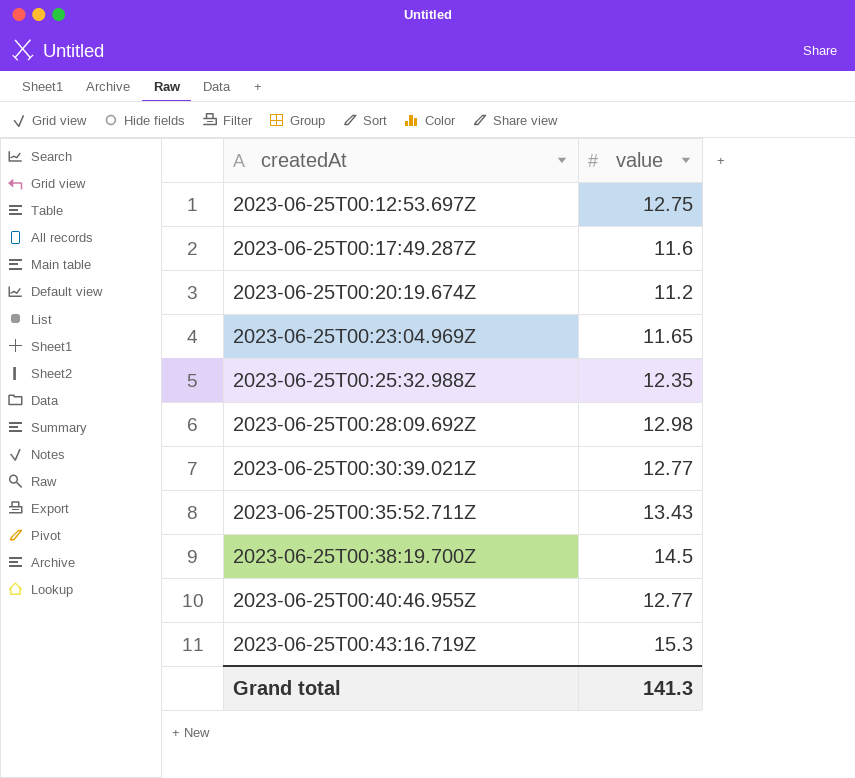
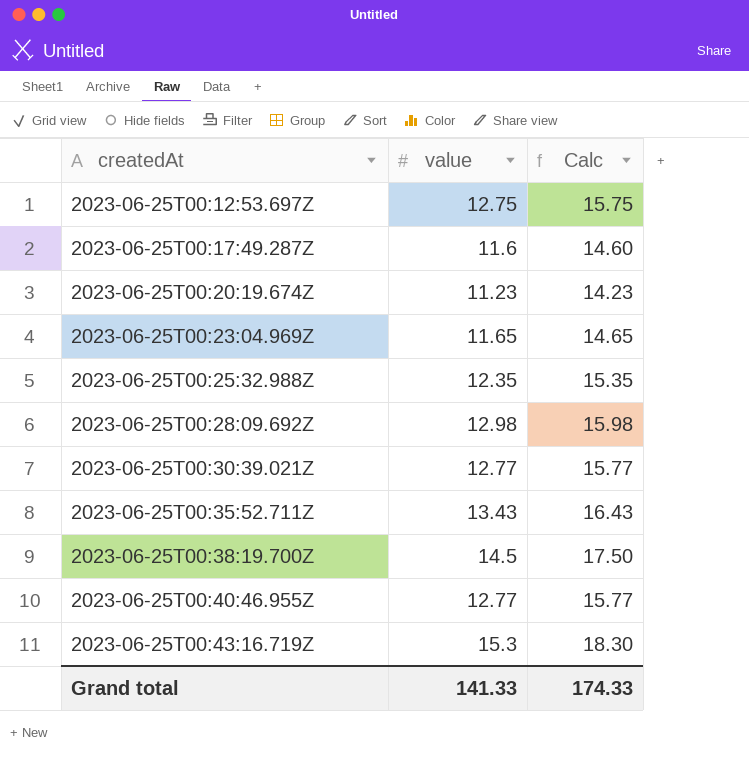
column Calc | formula: none -> [value] + 3
2023-06-25T00:20:19.674Z | value: 11.2 -> 11.23
Grand total | value: 141.3 -> 141.33

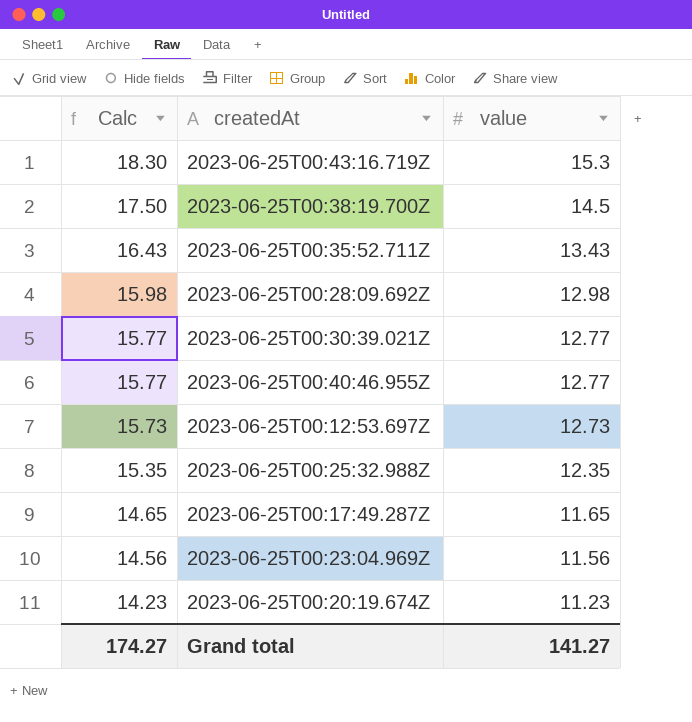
row order: createdAt ascending -> Calc descending
column Calc | position: 3 -> 1
2023-06-25T00:12:53.697Z | Calc: 15.75 -> 15.73
2023-06-25T00:12:53.697Z | value: 12.75 -> 12.73
2023-06-25T00:17:49.287Z | Calc: 14.60 -> 14.65
2023-06-25T00:17:49.287Z | value: 11.6 -> 11.65
2023-06-25T00:23:04.969Z | Calc: 14.65 -> 14.56
2023-06-25T00:23:04.969Z | value: 11.65 -> 11.56
Grand total | Calc: 174.33 -> 174.27
Grand total | value: 141.33 -> 141.27

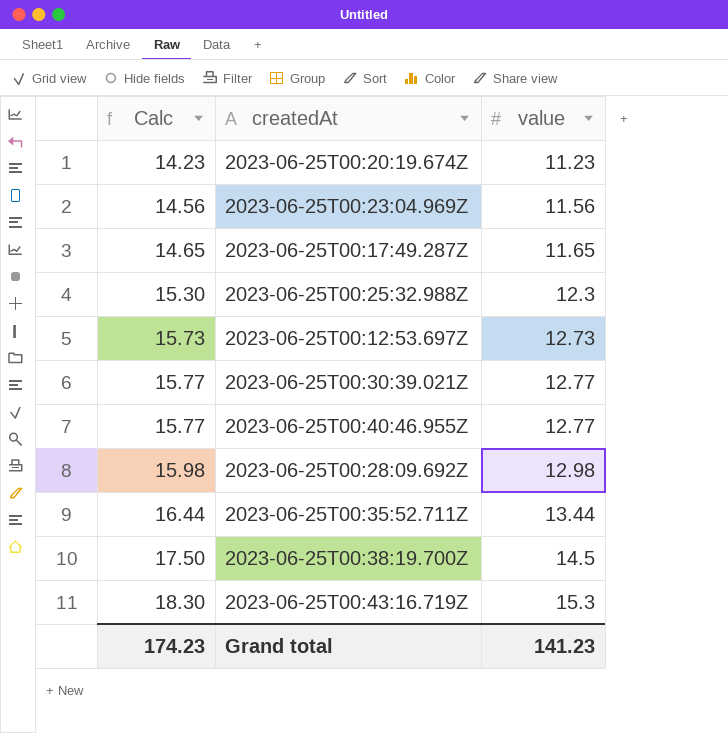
row order: Calc descending -> Calc ascending
2023-06-25T00:25:32.988Z | Calc: 15.35 -> 15.30
2023-06-25T00:25:32.988Z | value: 12.35 -> 12.3
2023-06-25T00:35:52.711Z | Calc: 16.43 -> 16.44
2023-06-25T00:35:52.711Z | value: 13.43 -> 13.44
Grand total | Calc: 174.27 -> 174.23
Grand total | value: 141.27 -> 141.23

